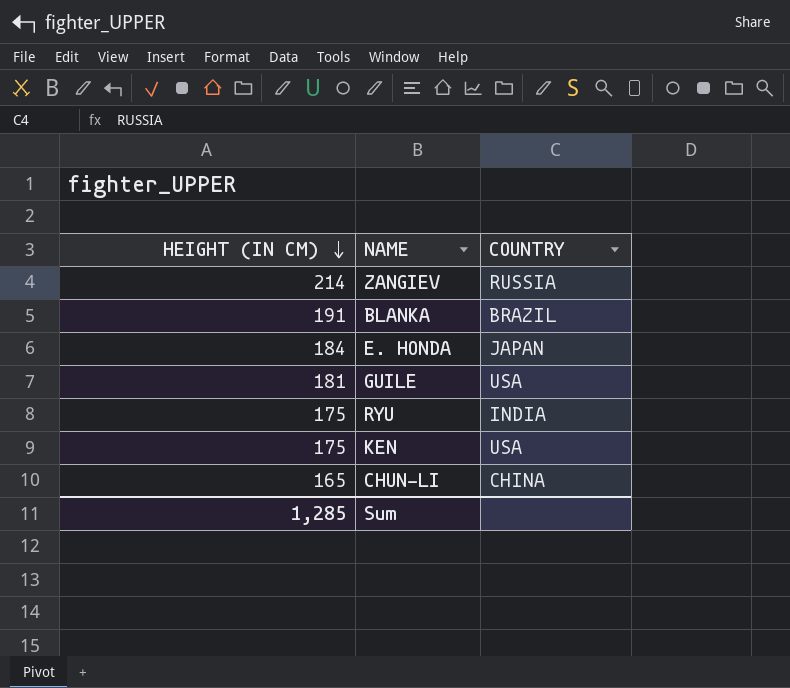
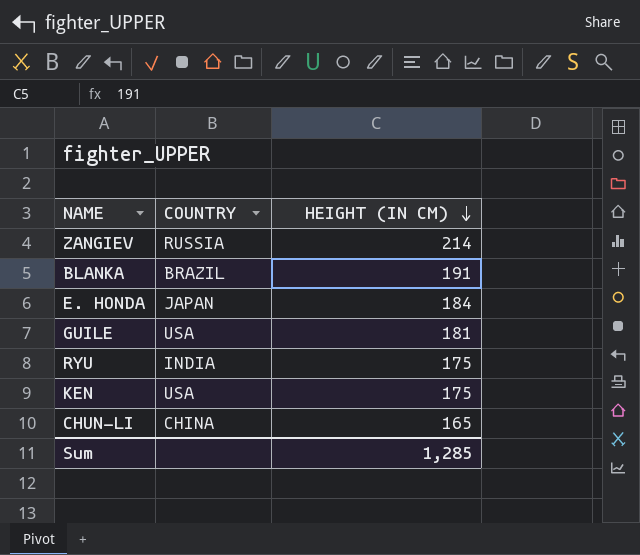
column HEIGHT (IN CM) | position: 1 -> 3

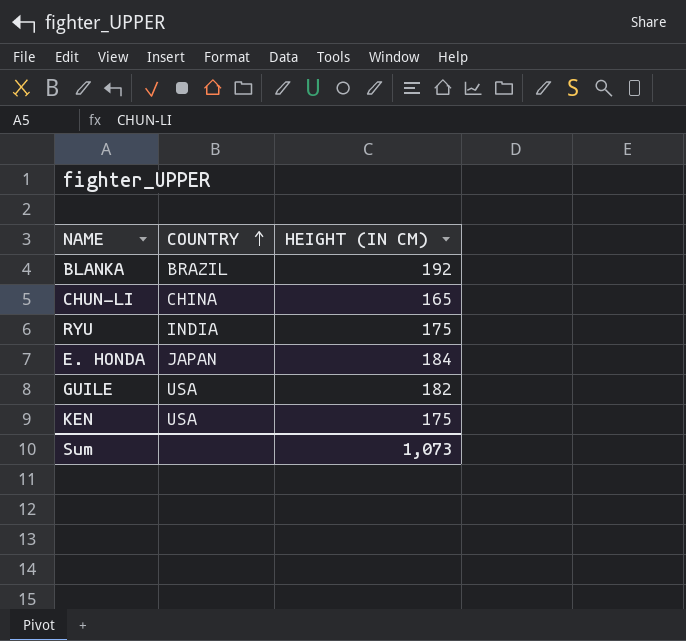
row order: HEIGHT (IN CM) descending -> COUNTRY ascending
row ZANGIEV: RUSSIA | 214 -> none
BLANKA | HEIGHT (IN CM): 191 -> 192
GUILE | HEIGHT (IN CM): 181 -> 182
Sum | HEIGHT (IN CM): 1,285 -> 1,073

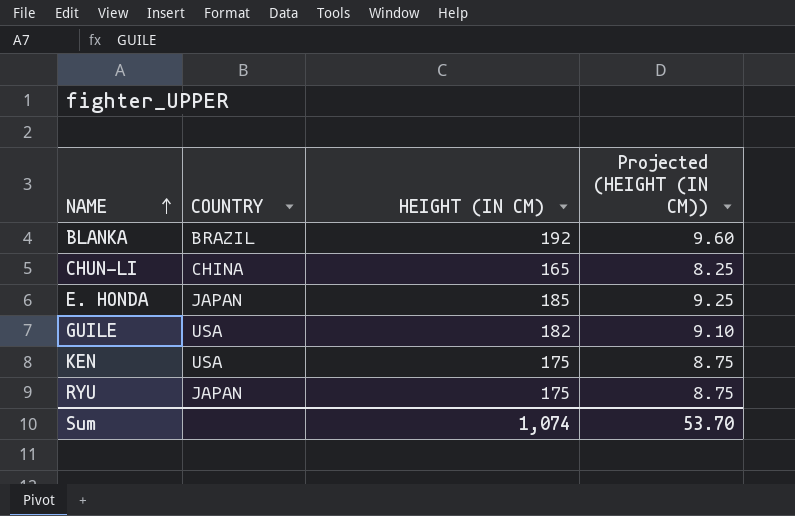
row order: COUNTRY ascending -> NAME ascending
column Projected (HEIGHT (IN CM)) | formula: none -> [HEIGHT (IN CM)] * 0.05
E. HONDA | HEIGHT (IN CM): 184 -> 185
RYU | COUNTRY: INDIA -> JAPAN
Sum | HEIGHT (IN CM): 1,073 -> 1,074

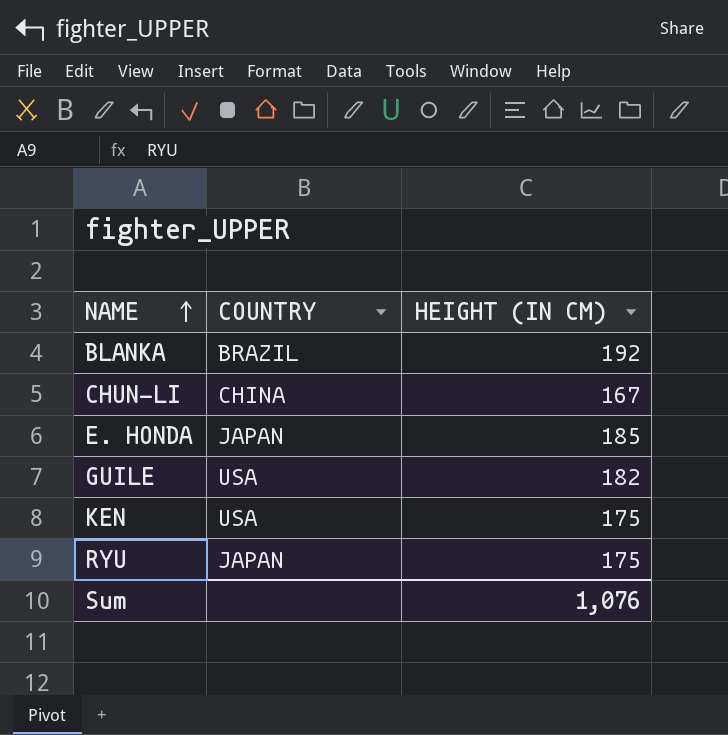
column Projected (HEIGHT (IN CM)) | formula: [HEIGHT (IN CM)] * 0.05 -> none
CHUN-LI | HEIGHT (IN CM): 165 -> 167
Sum | HEIGHT (IN CM): 1,074 -> 1,076

